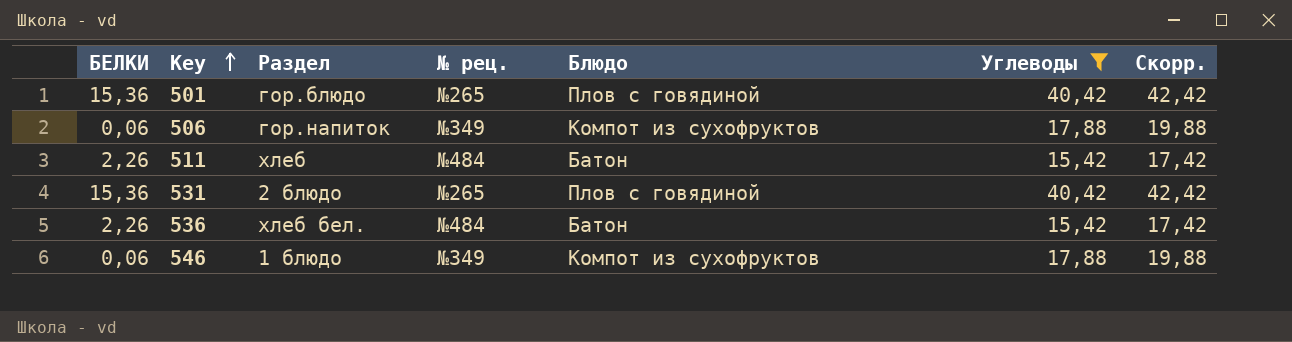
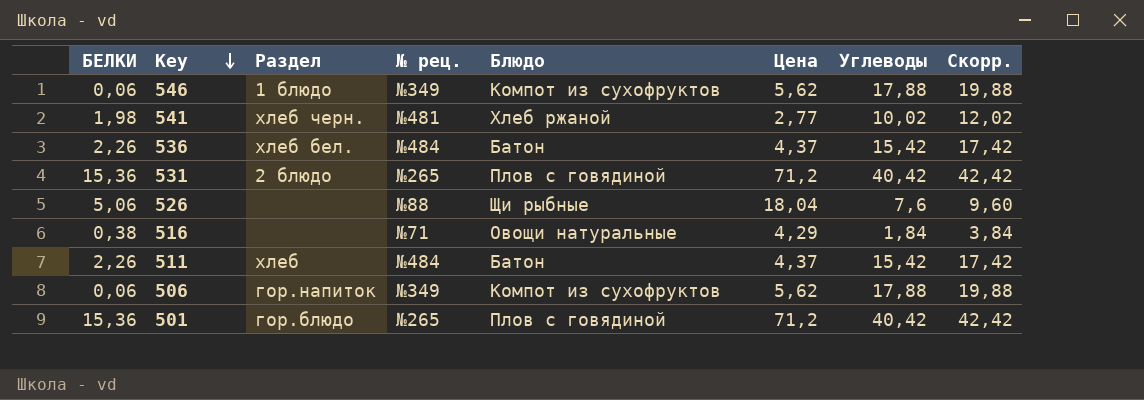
filter: Углеводы >= 15,42 -> none
row order: Key ascending -> Key descending
column Цена | position: none -> 6

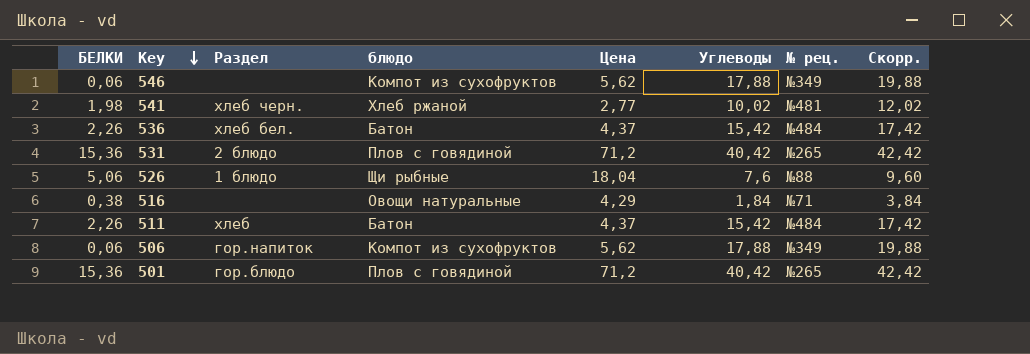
column name: Блюдо -> блюдо
column № рец. | position: 4 -> 7
546 | Раздел: 1 блюдо -> none
526 | Раздел: none -> 1 блюдо

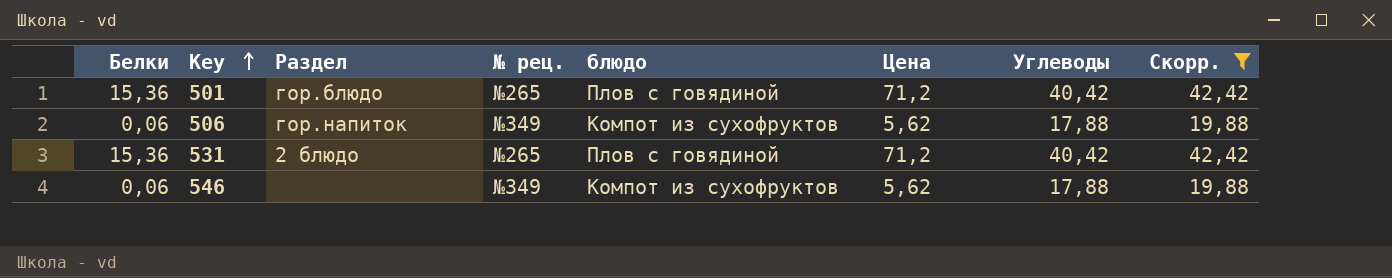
filter: none -> Скорр. >= 19,88
row order: Key descending -> Key ascending
column name: БЕЛКИ -> Белки
column № рец. | position: 7 -> 4

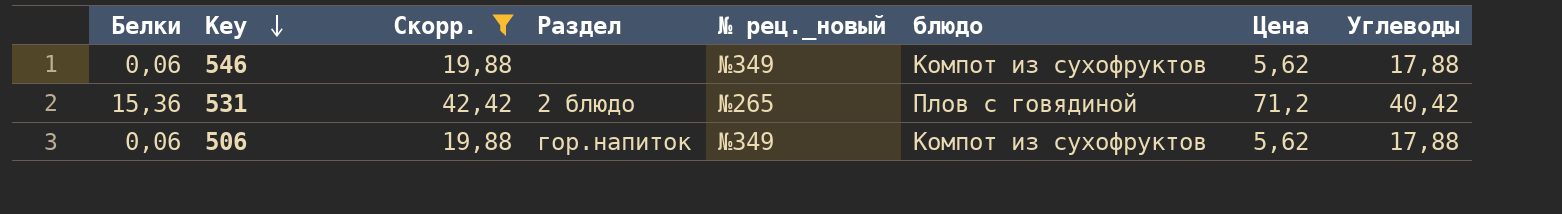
row order: Key ascending -> Key descending
column Скорр. | position: 8 -> 3
column name: № рец. -> № рец._новый
row 501: 15,36 | гор.блюдо | №265 | Плов с говядиной | 71,2 | 40,42 | 42,42 -> none

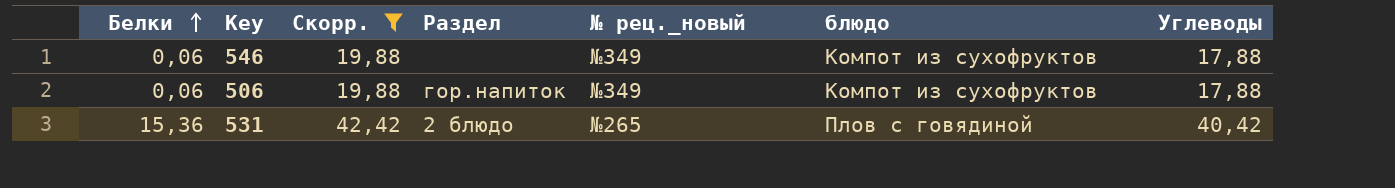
row order: Key descending -> Белки ascending
column Цена | position: 7 -> none

